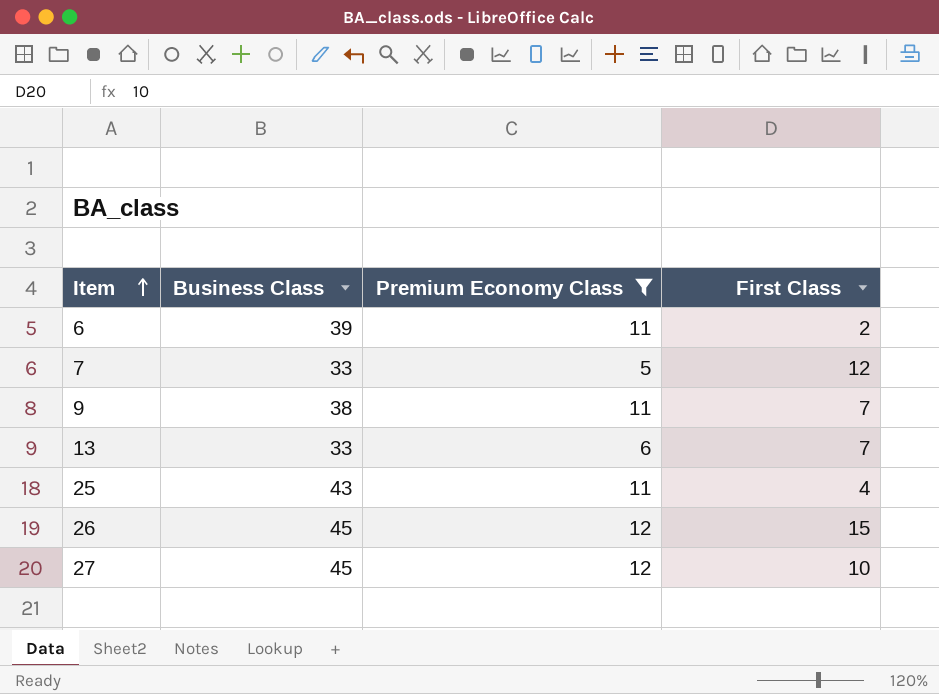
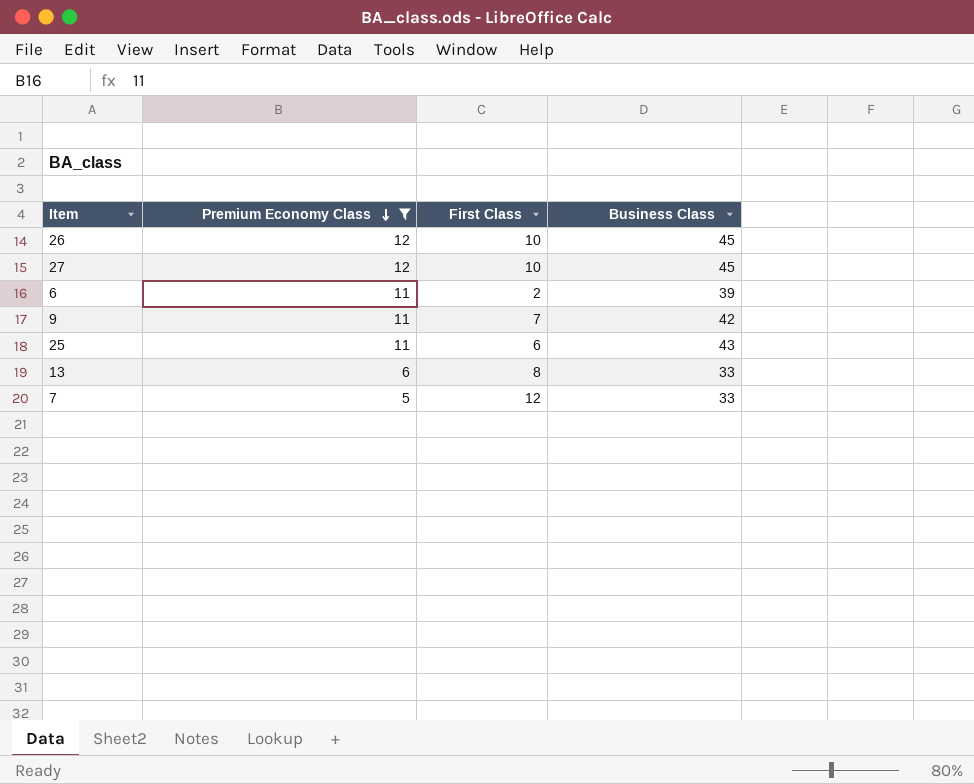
row order: Item ascending -> Premium Economy Class descending
column Business Class | position: 2 -> 4
26 | First Class: 15 -> 10
9 | Business Class: 38 -> 42
25 | First Class: 4 -> 6
13 | First Class: 7 -> 8

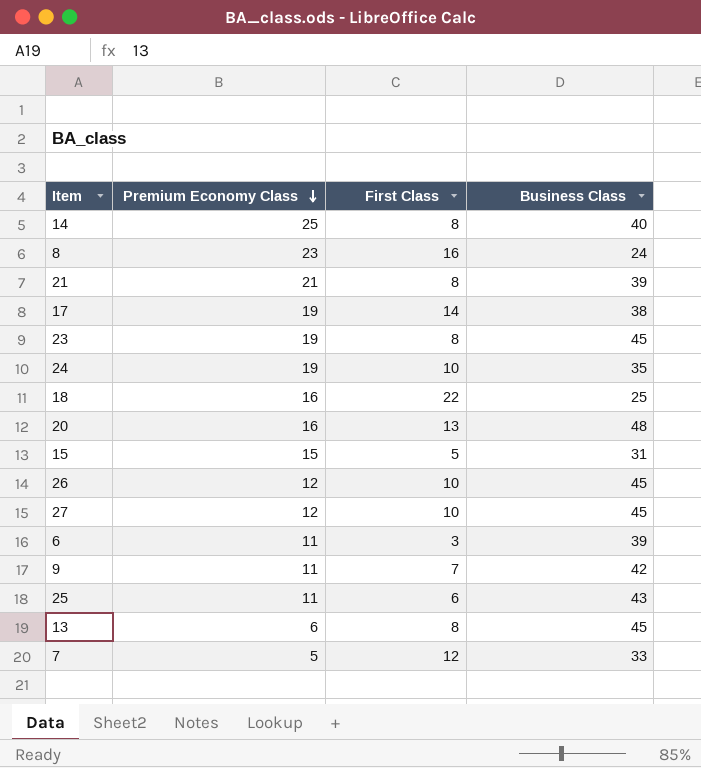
filter: Premium Economy Class <= 12 -> none
6 | First Class: 2 -> 3
13 | Business Class: 33 -> 45

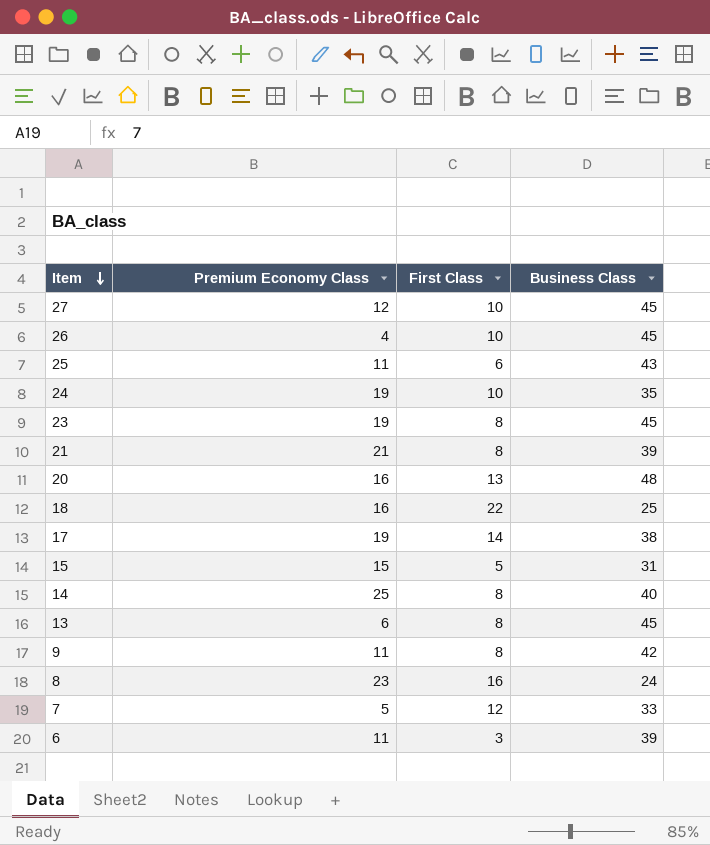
row order: Premium Economy Class descending -> Item descending
26 | Premium Economy Class: 12 -> 4
9 | First Class: 7 -> 8

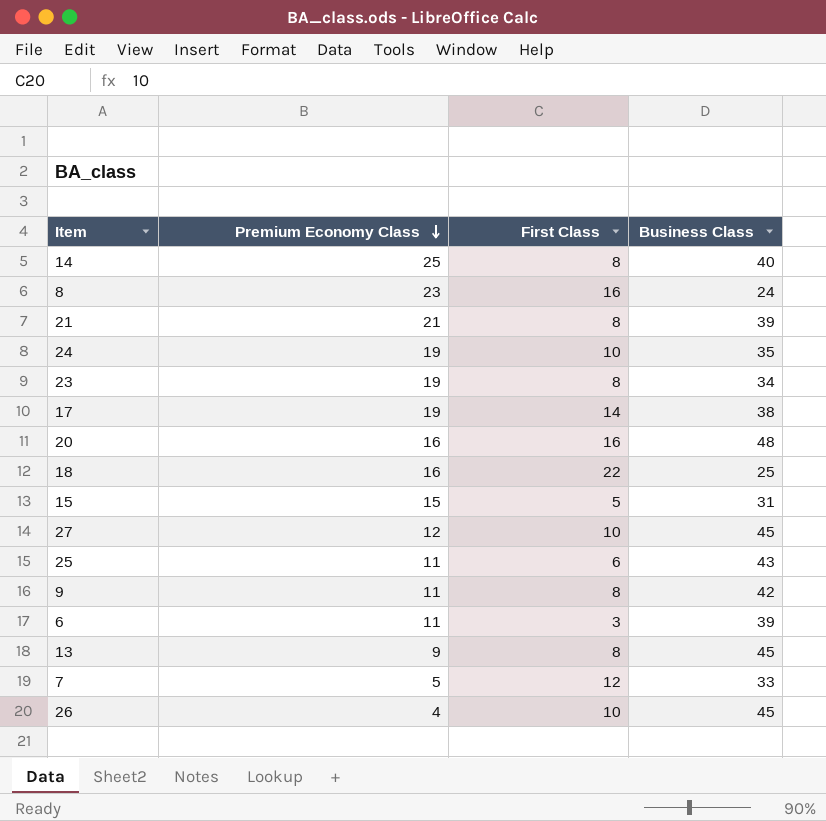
row order: Item descending -> Premium Economy Class descending
23 | Business Class: 45 -> 34
20 | First Class: 13 -> 16
13 | Premium Economy Class: 6 -> 9

